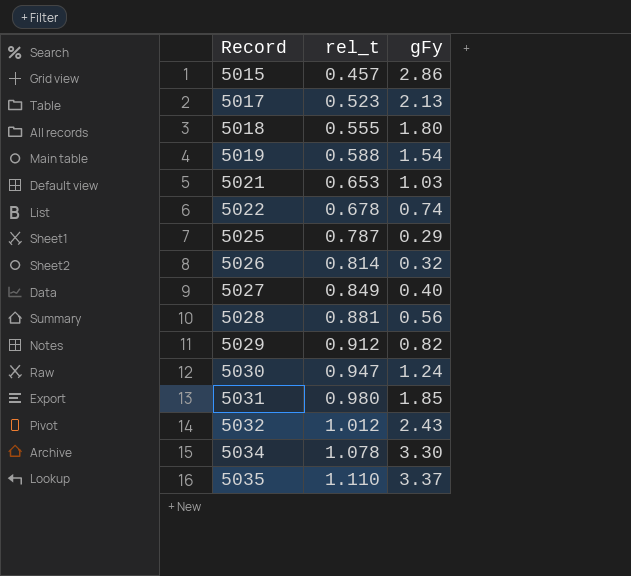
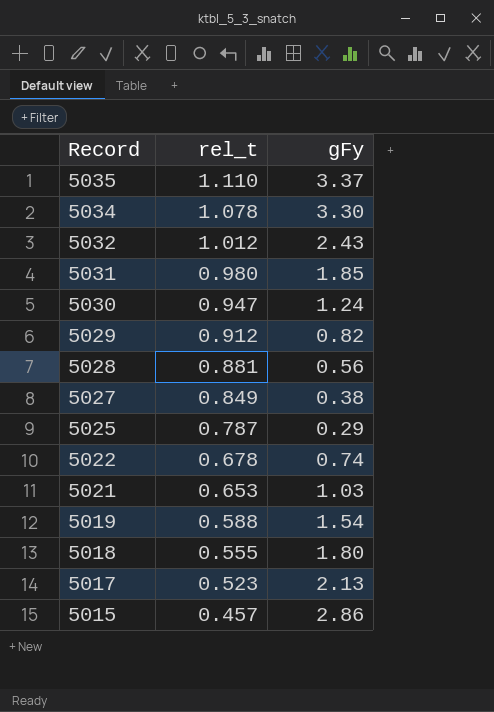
row order: Record ascending -> Record descending
row 5026: 0.814 | 0.32 -> none
5027 | gFy: 0.40 -> 0.38

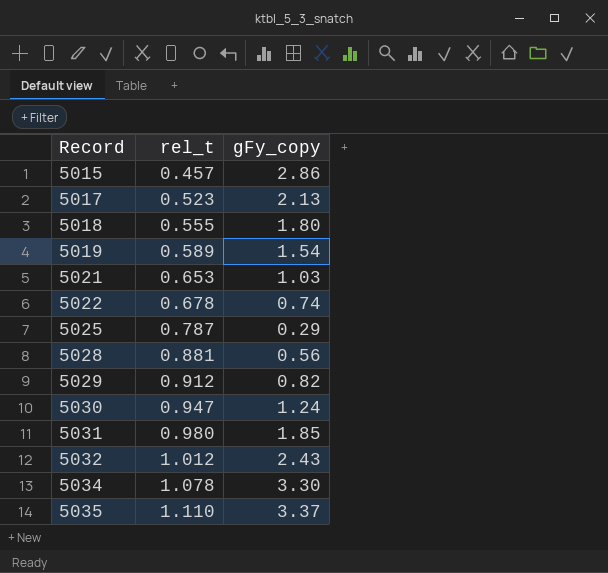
row order: Record descending -> Record ascending
column name: gFy -> gFy_copy
row 5027: 0.849 | 0.38 -> none
5019 | rel_t: 0.588 -> 0.589

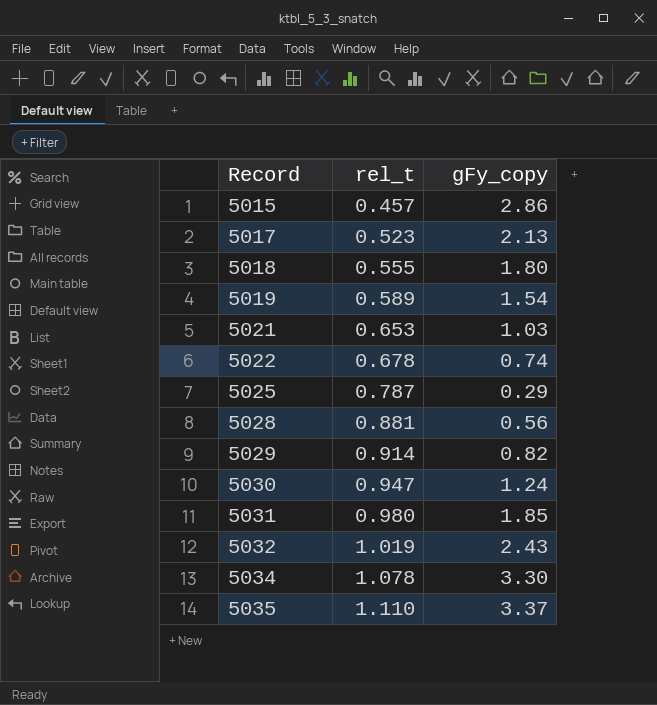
5029 | rel_t: 0.912 -> 0.914
5032 | rel_t: 1.012 -> 1.019

